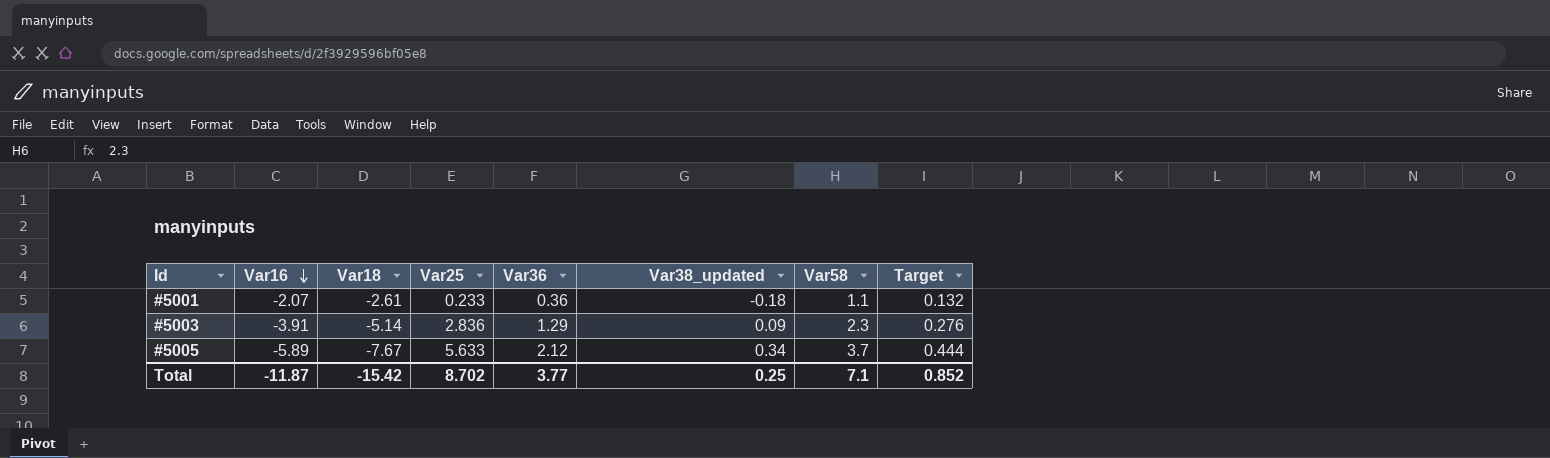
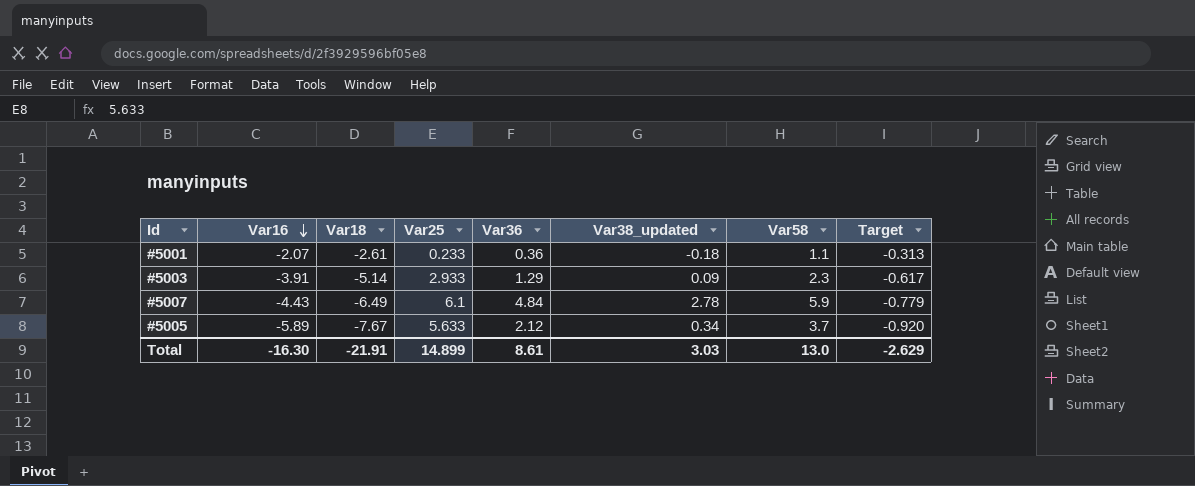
column Target | formula: [Var58] * 0.12 -> [Var18] * 0.12
#5003 | Var25: 2.836 -> 2.933
row #5007: none -> -4.43 | -6.49 | 6.1 | 4.84 | 2.78 | 5.9 | -0.779
Total | Var16: -11.87 -> -16.30
Total | Var18: -15.42 -> -21.91
Total | Var25: 8.702 -> 14.899
Total | Var36: 3.77 -> 8.61
Total | Var38_updated: 0.25 -> 3.03
Total | Var58: 7.1 -> 13.0
Total | Target: 0.852 -> -2.629

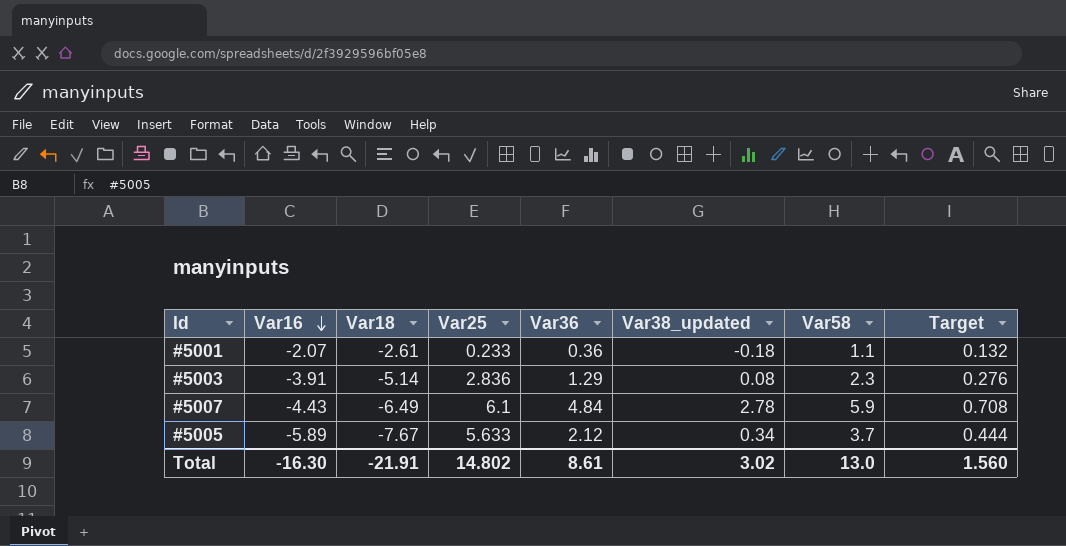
column Target | formula: [Var18] * 0.12 -> [Var58] * 0.12
#5003 | Var25: 2.933 -> 2.836
#5003 | Var38_updated: 0.09 -> 0.08
Total | Var25: 14.899 -> 14.802
Total | Var38_updated: 3.03 -> 3.02
Total | Target: -2.629 -> 1.560

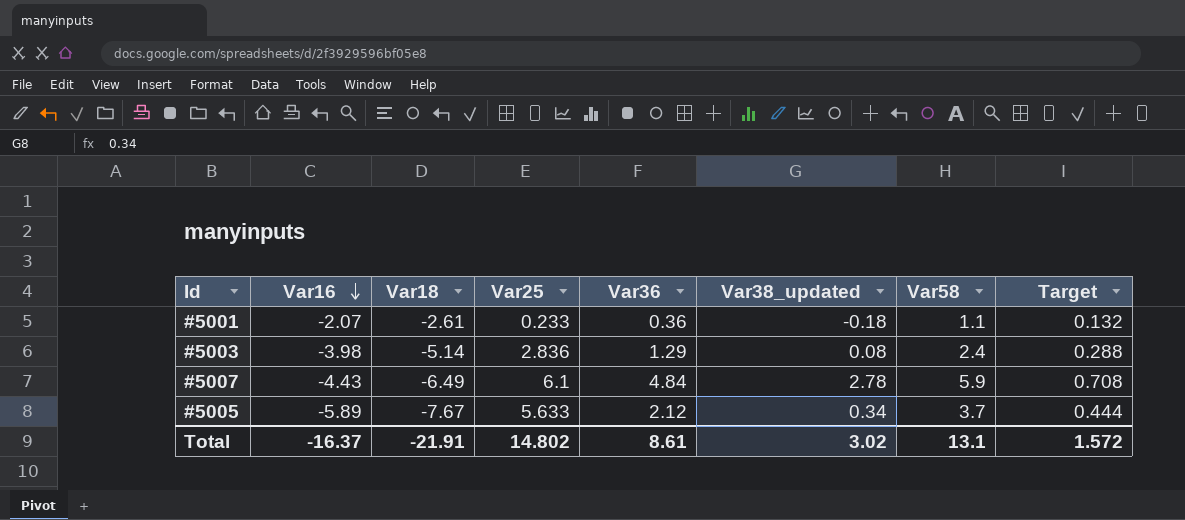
#5003 | Var16: -3.91 -> -3.98
#5003 | Var58: 2.3 -> 2.4
#5003 | Target: 0.276 -> 0.288
Total | Var16: -16.30 -> -16.37
Total | Var58: 13.0 -> 13.1
Total | Target: 1.560 -> 1.572

